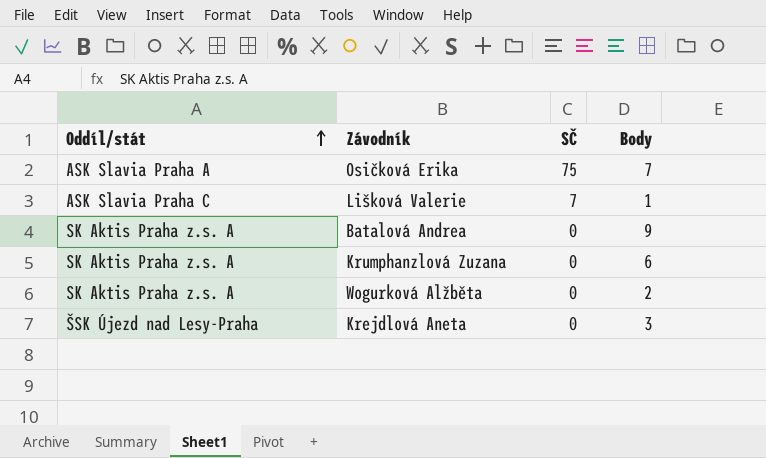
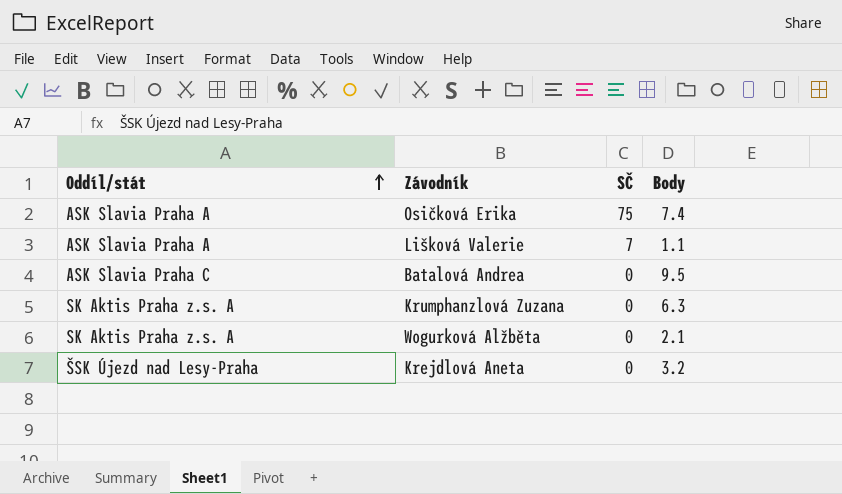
Osičková Erika | Body: 7 -> 7.4
Lišková Valerie | Oddíl/stát: ASK Slavia Praha C -> ASK Slavia Praha A
Lišková Valerie | Body: 1 -> 1.1
Batalová Andrea | Oddíl/stát: SK Aktis Praha z.s. A -> ASK Slavia Praha C
Batalová Andrea | Body: 9 -> 9.5
Krumphanzlová Zuzana | Body: 6 -> 6.3
Wogurková Alžběta | Body: 2 -> 2.1
Krejdlová Aneta | Body: 3 -> 3.2

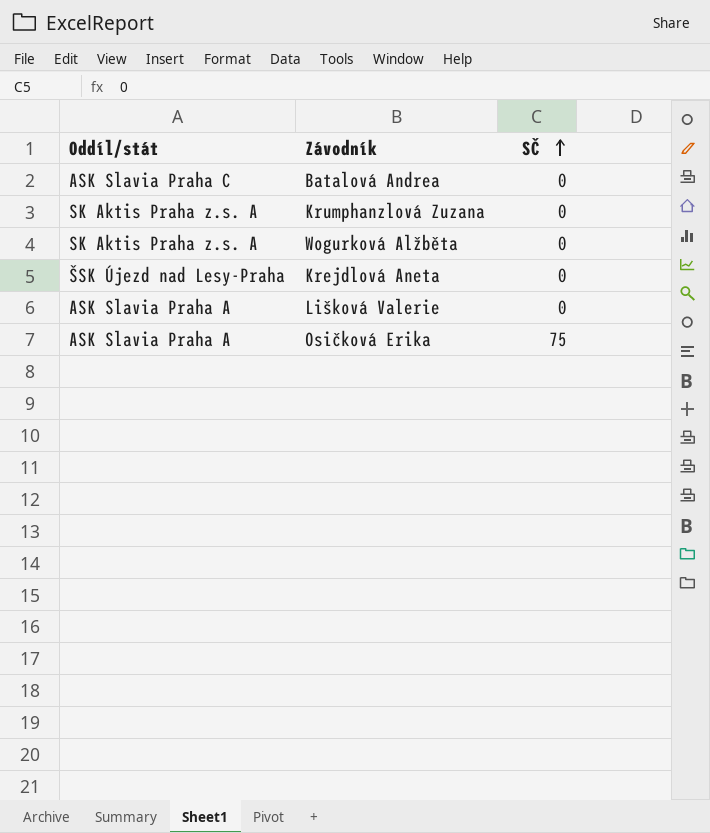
row order: Oddíl/stát ascending -> SČ ascending
column Body | position: 4 -> none
Lišková Valerie | SČ: 7 -> 0

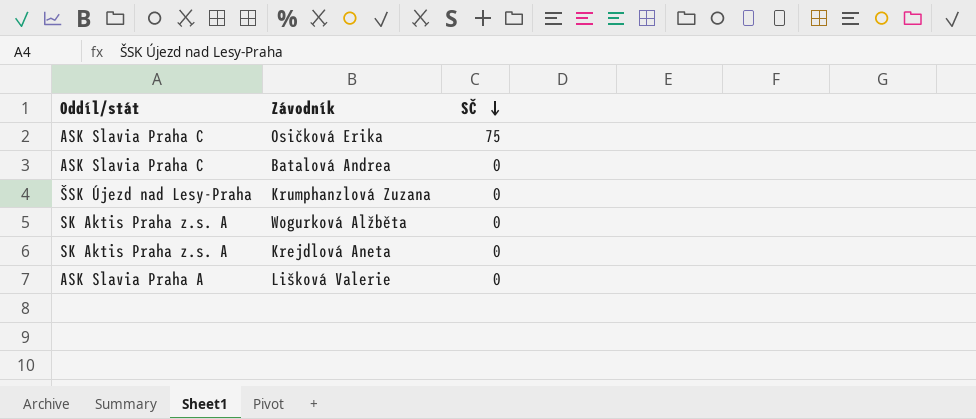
row order: SČ ascending -> SČ descending
Osičková Erika | Oddíl/stát: ASK Slavia Praha A -> ASK Slavia Praha C
Krumphanzlová Zuzana | Oddíl/stát: SK Aktis Praha z.s. A -> ŠSK Újezd nad Lesy-Praha
Krejdlová Aneta | Oddíl/stát: ŠSK Újezd nad Lesy-Praha -> SK Aktis Praha z.s. A

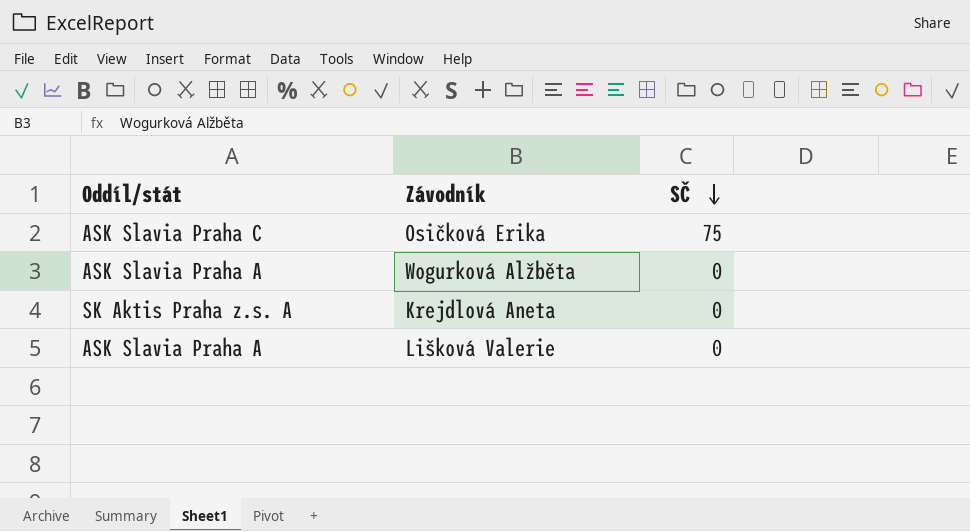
row Batalová Andrea: ASK Slavia Praha C | 0 -> none
row Krumphanzlová Zuzana: ŠSK Újezd nad Lesy-Praha | 0 -> none
Wogurková Alžběta | Oddíl/stát: SK Aktis Praha z.s. A -> ASK Slavia Praha A

